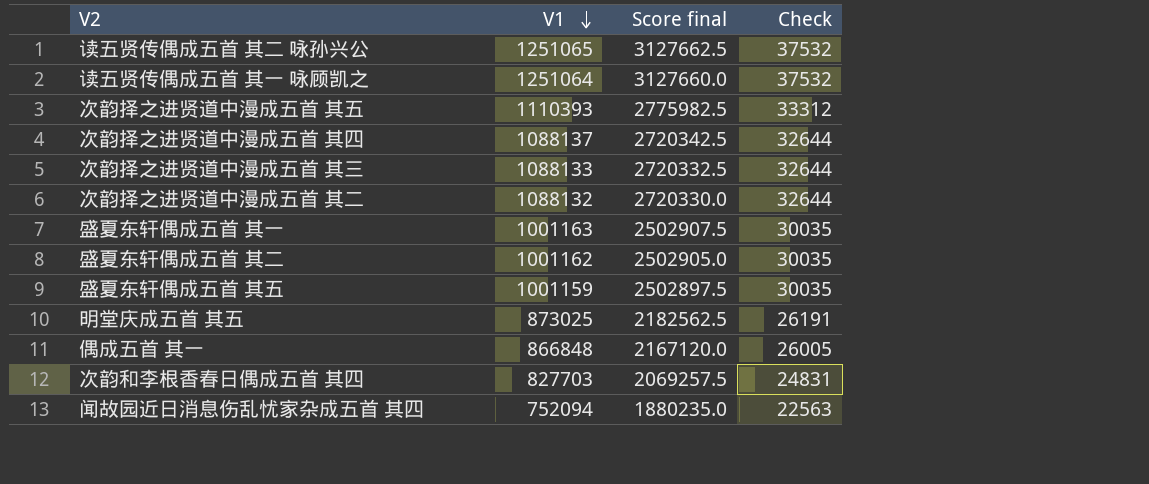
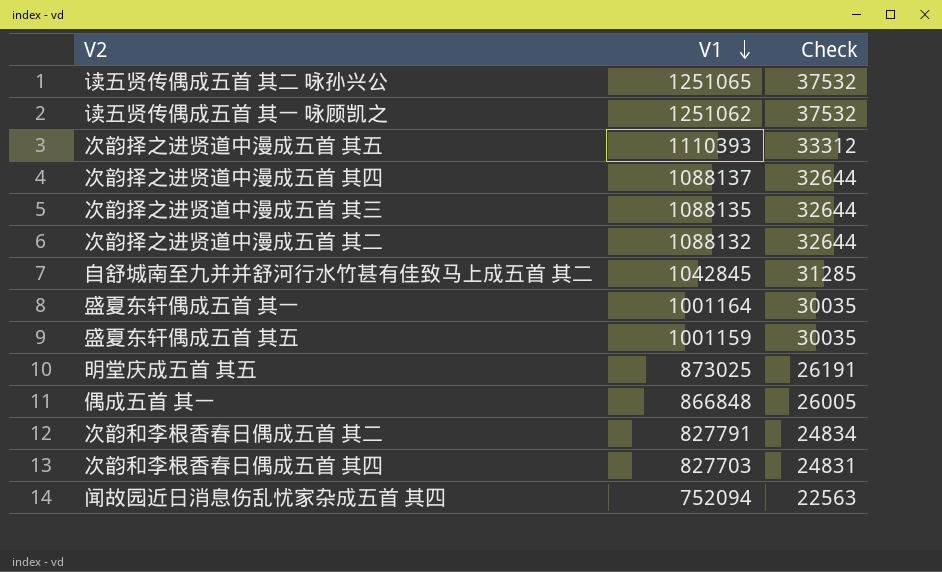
column Score final | formula: [V1] * 2.5 -> none
row 盛夏东轩偶成五首 其二: 1001162 | 2502905.0 | 30035 -> none
读五贤传偶成五首 其一 咏顾凯之 | V1: 1251064 -> 1251062
次韵择之进贤道中漫成五首 其三 | V1: 1088133 -> 1088135
row 自舒城南至九并并舒河行水竹甚有佳致马上成五首 其二: none -> 1042845 | 31285
盛夏东轩偶成五首 其一 | V1: 1001163 -> 1001164
row 次韵和李根香春日偶成五首 其二: none -> 827791 | 24834

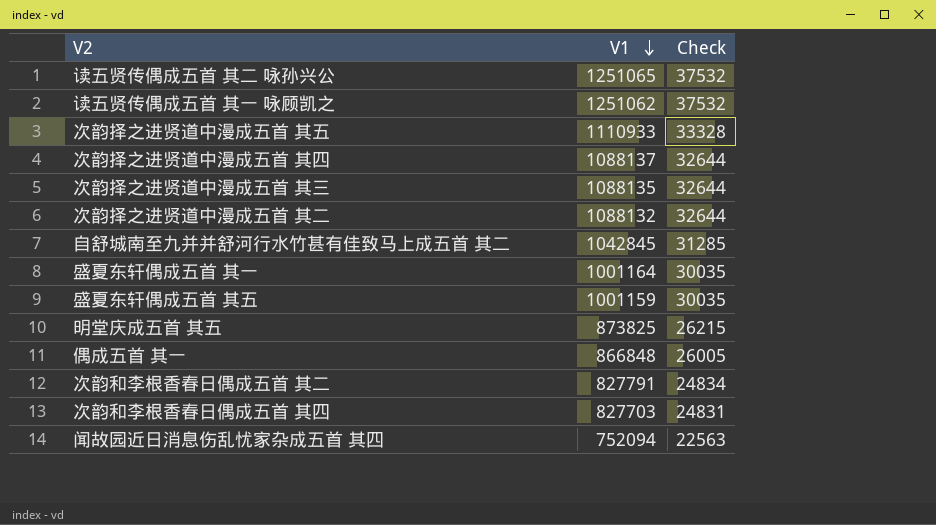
次韵择之进贤道中漫成五首 其五 | V1: 1110393 -> 1110933
次韵择之进贤道中漫成五首 其五 | Check: 33312 -> 33328
明堂庆成五首 其五 | V1: 873025 -> 873825
明堂庆成五首 其五 | Check: 26191 -> 26215

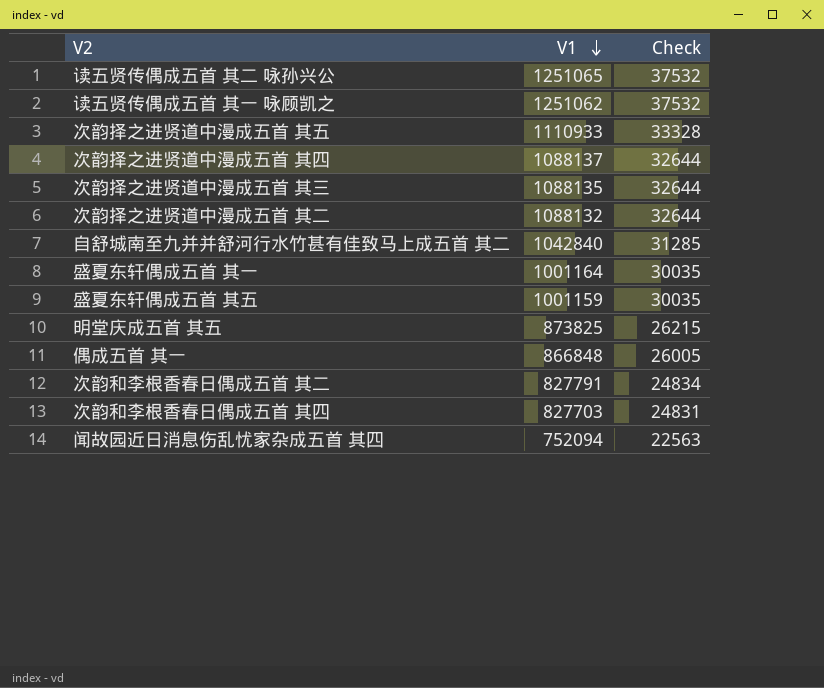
自舒城南至九并并舒河行水竹甚有佳致马上成五首 其二 | V1: 1042845 -> 1042840

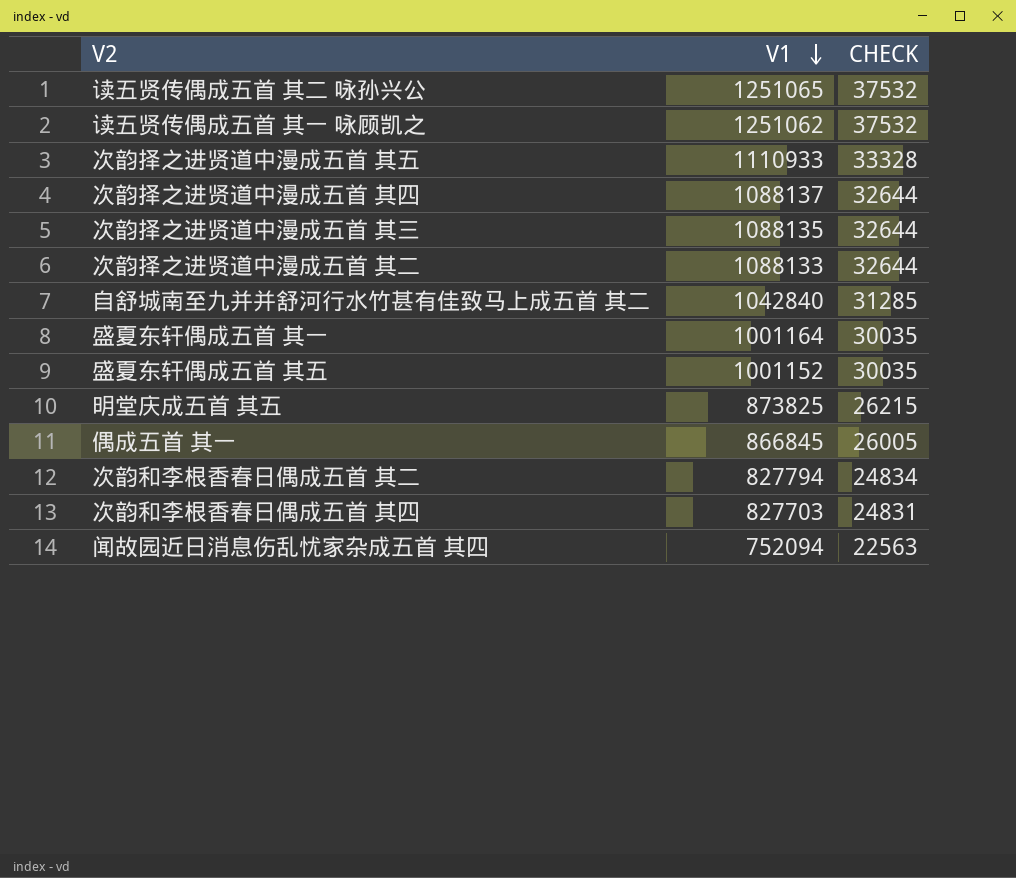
column name: Check -> CHECK
次韵择之进贤道中漫成五首 其二 | V1: 1088132 -> 1088133
盛夏东轩偶成五首 其五 | V1: 1001159 -> 1001152
偶成五首 其一 | V1: 866848 -> 866845
次韵和李根香春日偶成五首 其二 | V1: 827791 -> 827794

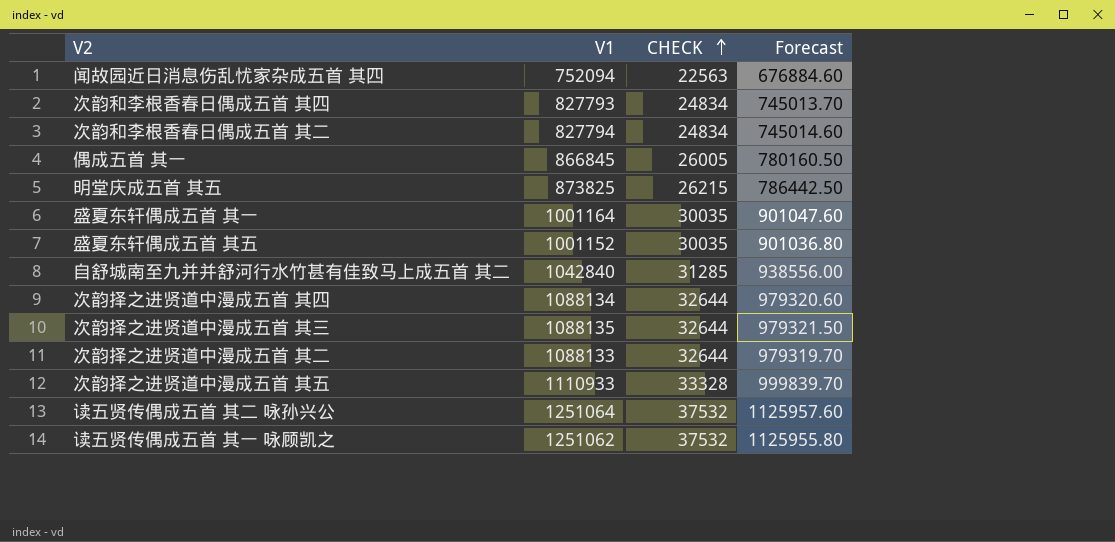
row order: V1 descending -> CHECK ascending
column Forecast | formula: none -> [V1] * 0.9
次韵和李根香春日偶成五首 其四 | V1: 827703 -> 827793
次韵和李根香春日偶成五首 其四 | CHECK: 24831 -> 24834
次韵择之进贤道中漫成五首 其四 | V1: 1088137 -> 1088134
读五贤传偶成五首 其二 咏孙兴公 | V1: 1251065 -> 1251064

